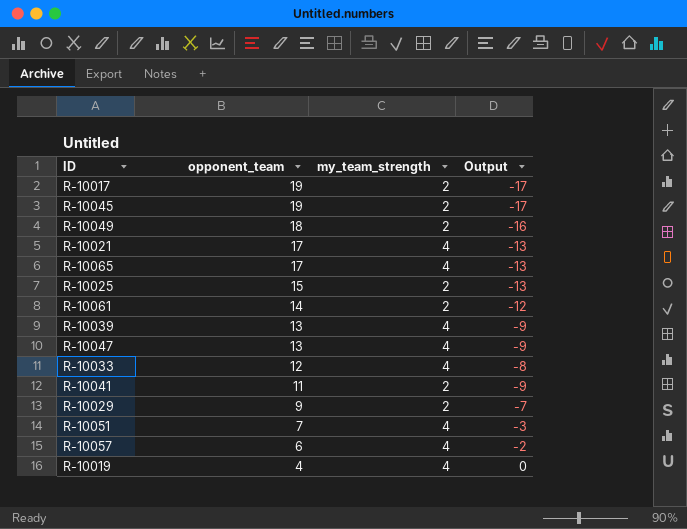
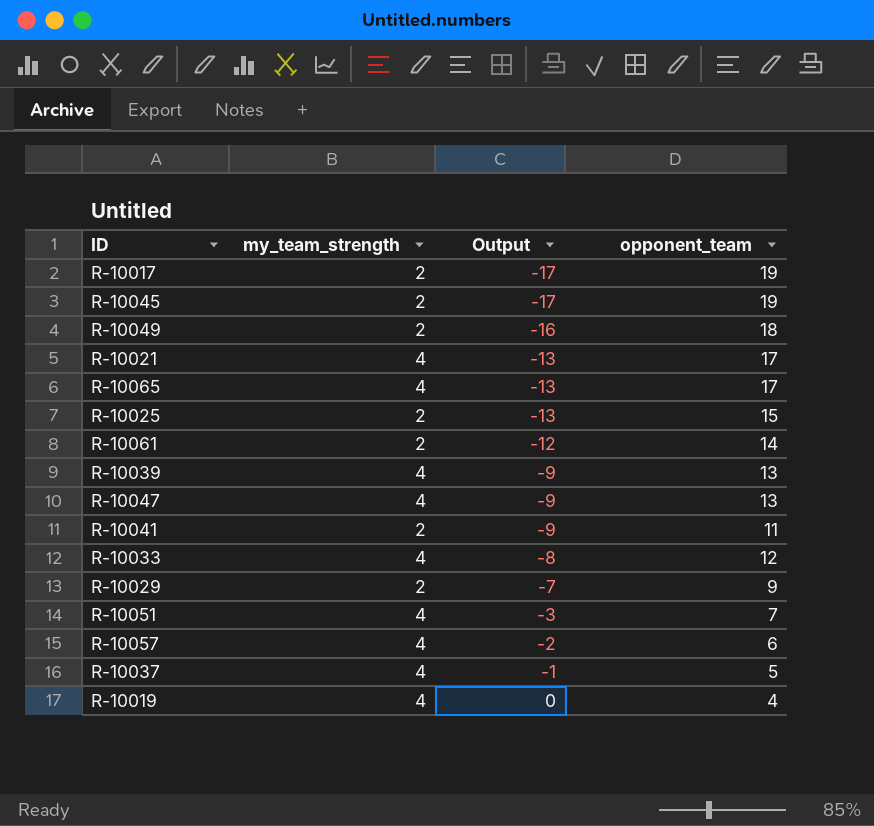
row order: opponent_team descending -> Output ascending
column opponent_team | position: 2 -> 4
row R-10037: none -> 4 | -1 | 5

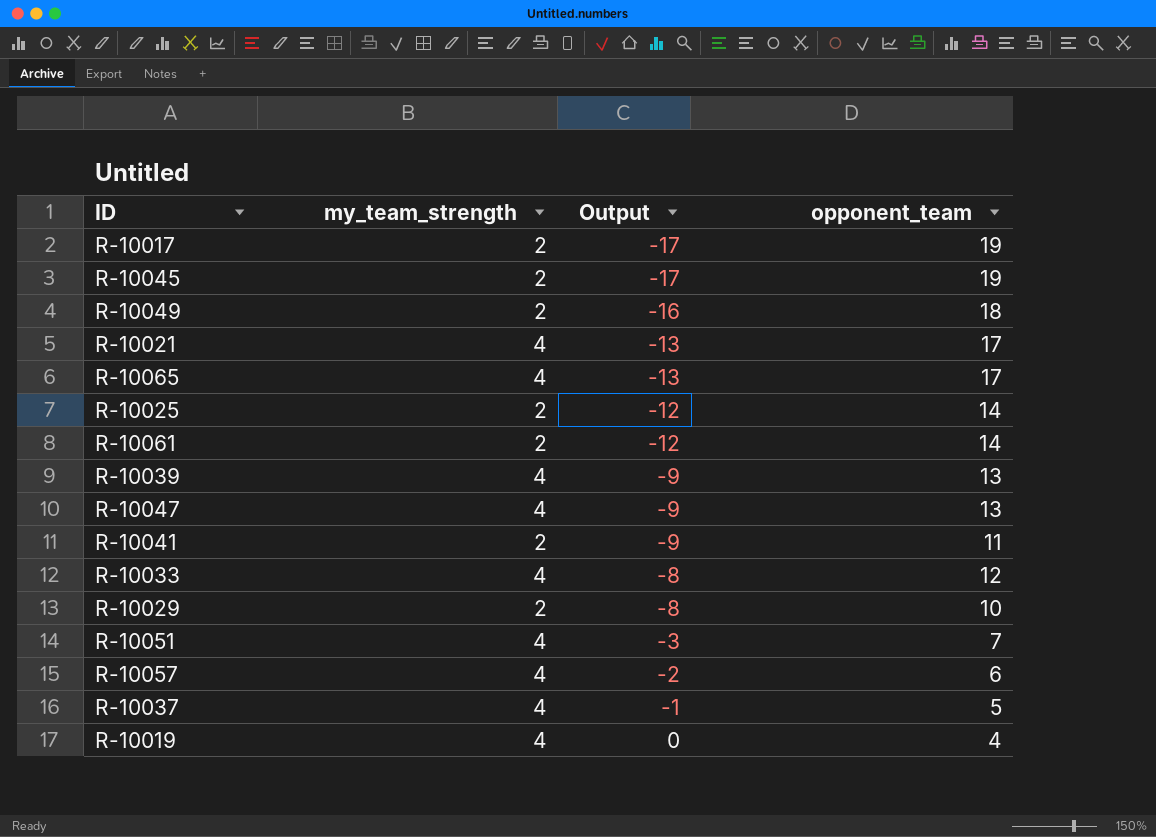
R-10025 | Output: -13 -> -12
R-10025 | opponent_team: 15 -> 14
R-10029 | Output: -7 -> -8
R-10029 | opponent_team: 9 -> 10

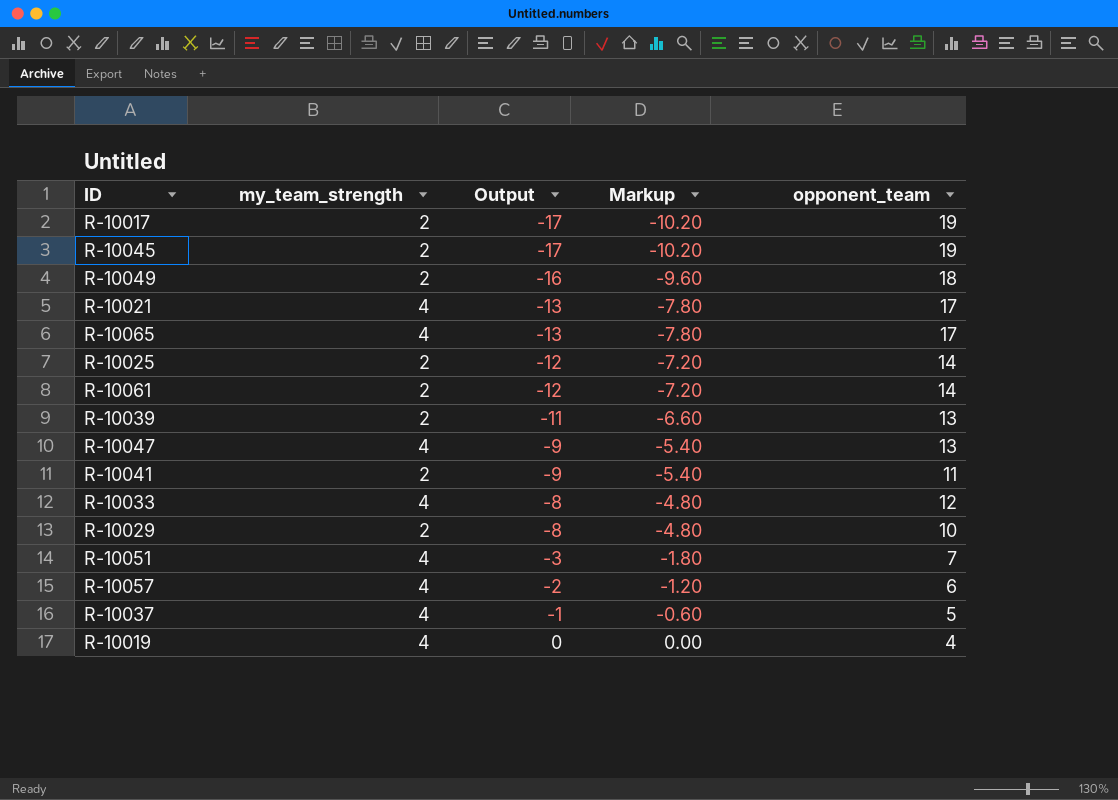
column Markup | formula: none -> [Output] * 0.6
R-10039 | my_team_strength: 4 -> 2
R-10039 | Output: -9 -> -11

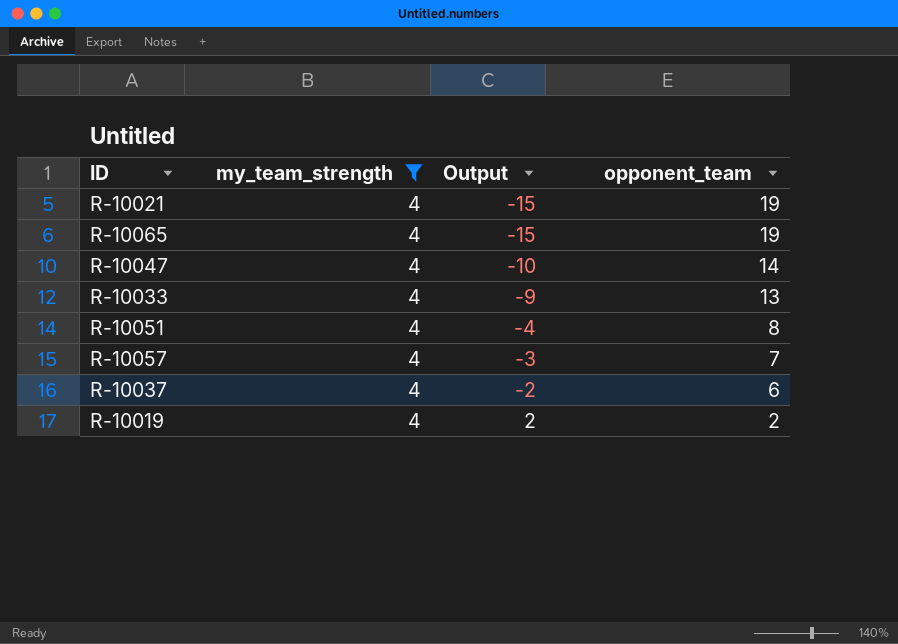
filter: none -> my_team_strength = 4
column Markup | formula: [Output] * 0.6 -> none
R-10021 | Output: -13 -> -15
R-10021 | opponent_team: 17 -> 19
R-10065 | Output: -13 -> -15
R-10065 | opponent_team: 17 -> 19
R-10047 | Output: -9 -> -10
R-10047 | opponent_team: 13 -> 14
R-10033 | Output: -8 -> -9
R-10033 | opponent_team: 12 -> 13
R-10051 | Output: -3 -> -4
R-10051 | opponent_team: 7 -> 8
R-10057 | Output: -2 -> -3
R-10057 | opponent_team: 6 -> 7
R-10037 | Output: -1 -> -2
R-10037 | opponent_team: 5 -> 6
R-10019 | Output: 0 -> 2
R-10019 | opponent_team: 4 -> 2

